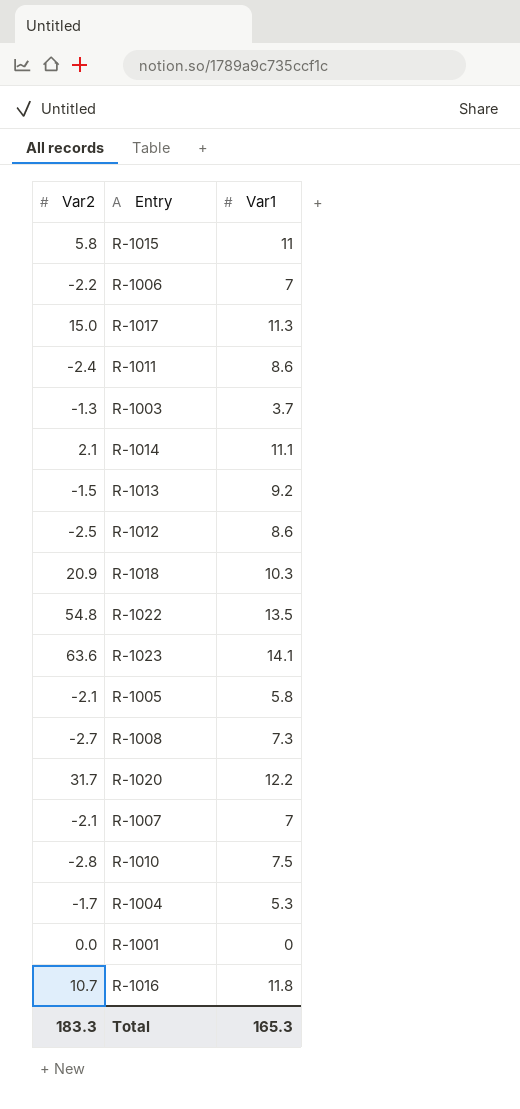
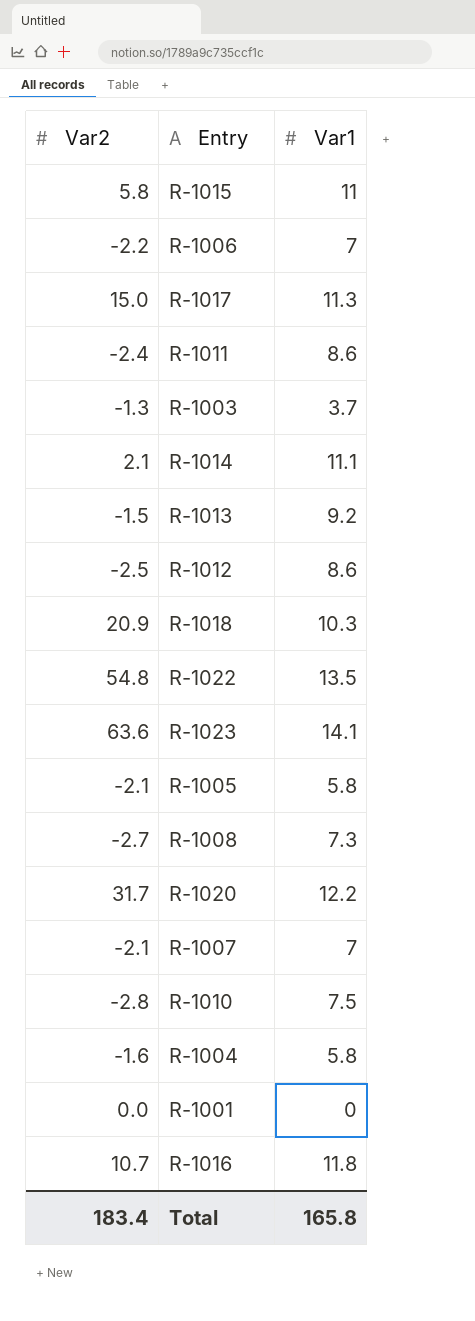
R-1004 | Var2: -1.7 -> -1.6
R-1004 | Var1: 5.3 -> 5.8
Total | Var2: 183.3 -> 183.4
Total | Var1: 165.3 -> 165.8

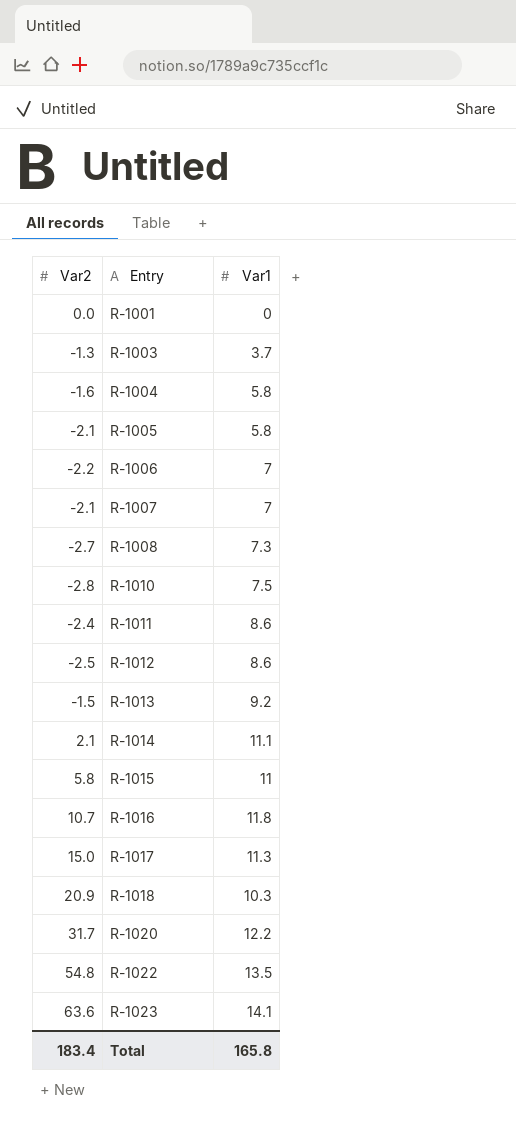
row order: none -> Entry ascending

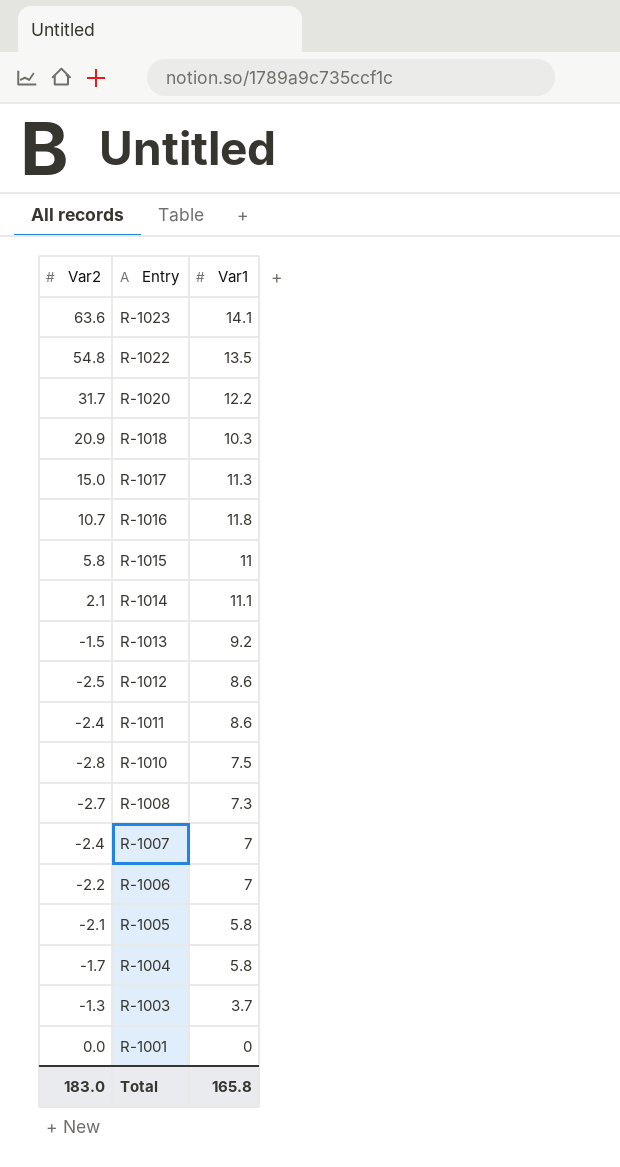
row order: Entry ascending -> Entry descending
R-1007 | Var2: -2.1 -> -2.4
R-1004 | Var2: -1.6 -> -1.7
Total | Var2: 183.4 -> 183.0

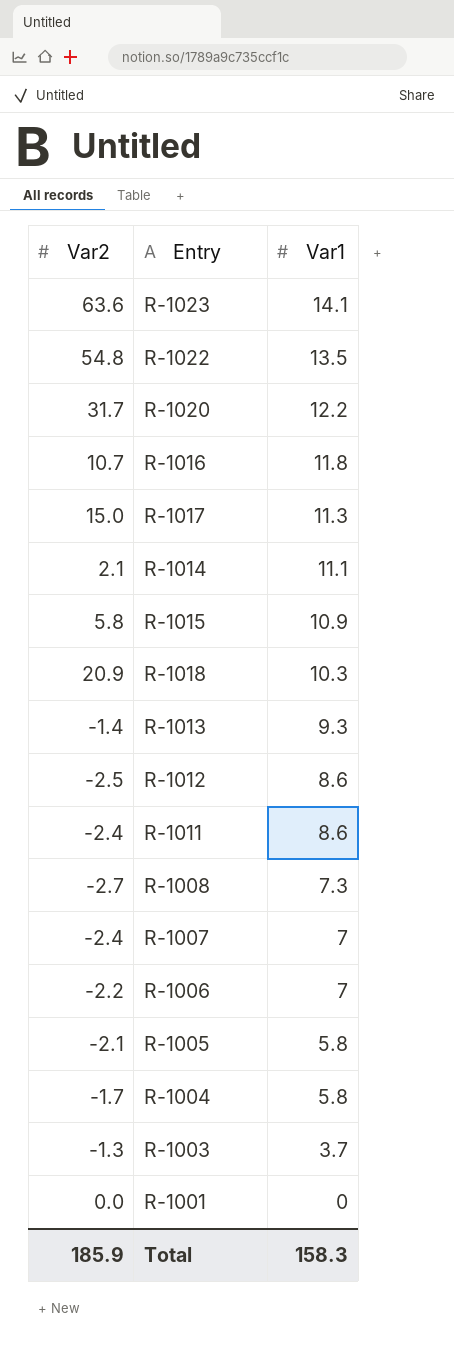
row order: Entry descending -> Var1 descending
row R-1010: -2.8 | 7.5 -> none
R-1015 | Var1: 11 -> 10.9
R-1013 | Var2: -1.5 -> -1.4
R-1013 | Var1: 9.2 -> 9.3
Total | Var2: 183.0 -> 185.9
Total | Var1: 165.8 -> 158.3

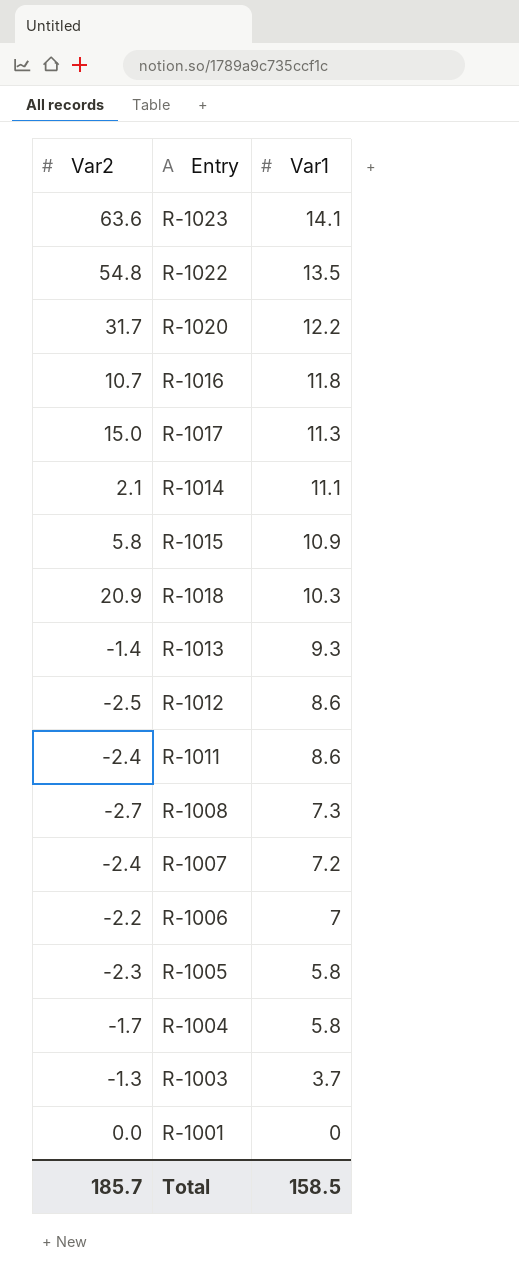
R-1007 | Var1: 7 -> 7.2
R-1005 | Var2: -2.1 -> -2.3
Total | Var2: 185.9 -> 185.7
Total | Var1: 158.3 -> 158.5

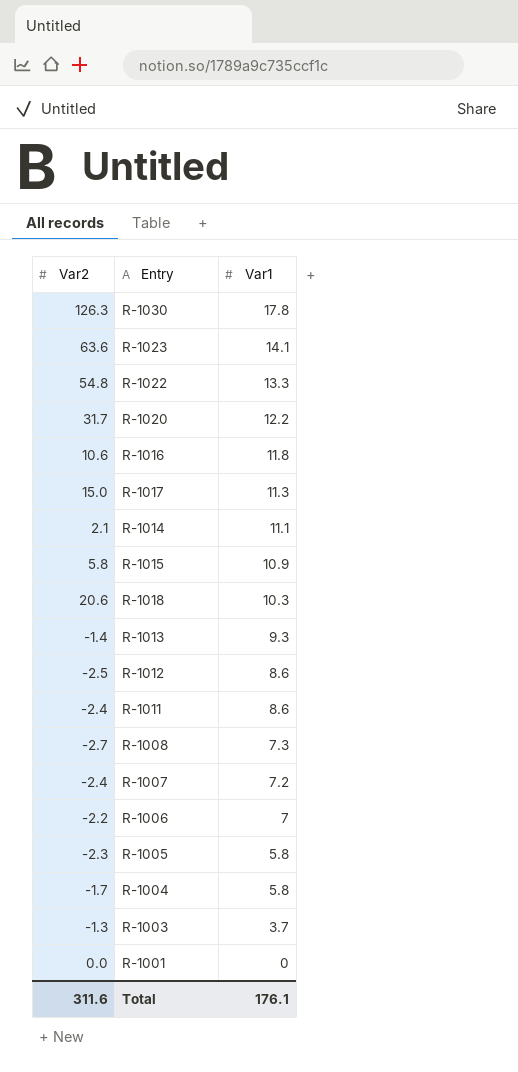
row R-1030: none -> 126.3 | 17.8
R-1022 | Var1: 13.5 -> 13.3
R-1016 | Var2: 10.7 -> 10.6
R-1018 | Var2: 20.9 -> 20.6
Total | Var2: 185.7 -> 311.6
Total | Var1: 158.5 -> 176.1

